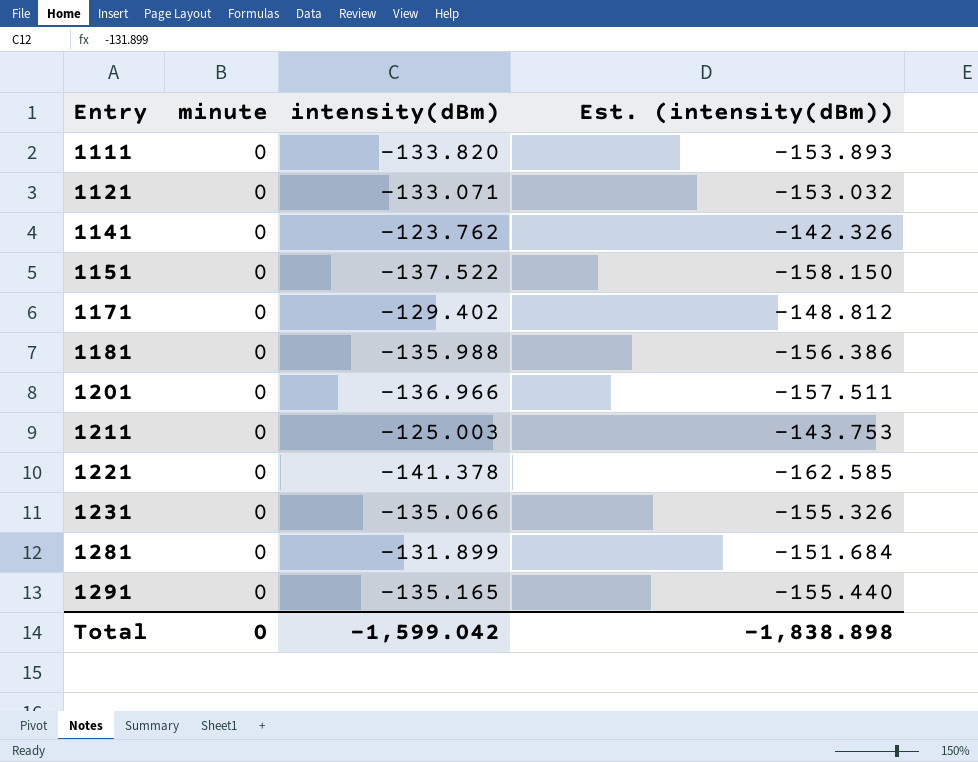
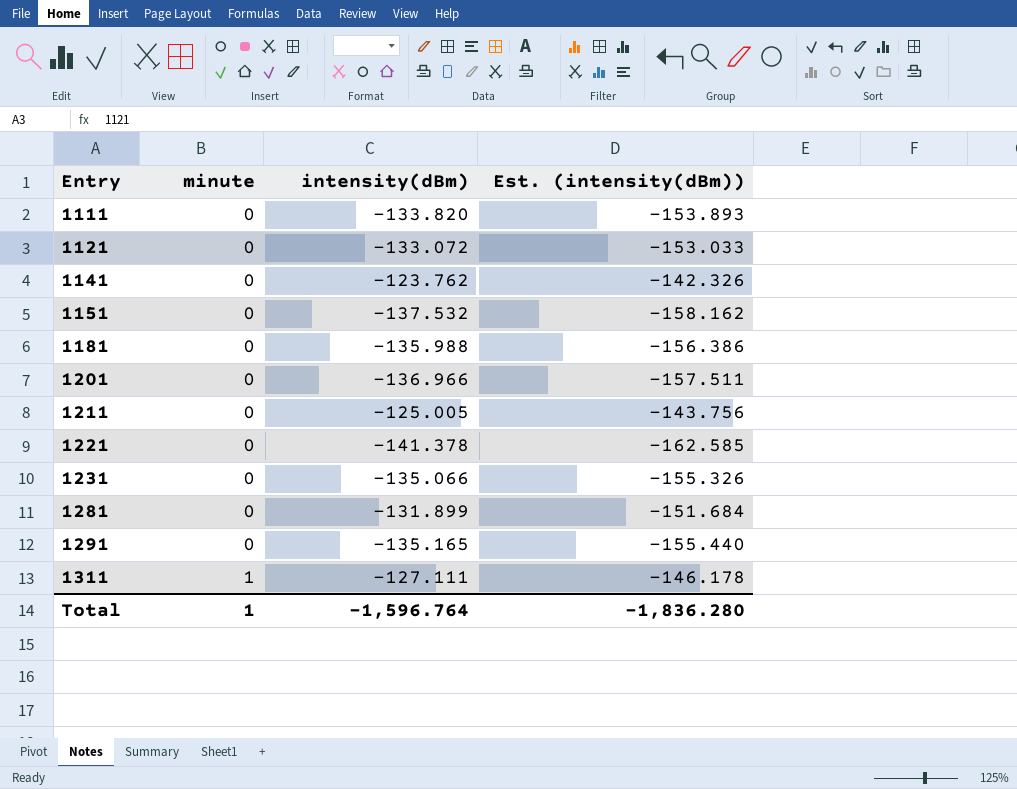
row 1171: 0 | -129.402 | -148.812 -> none
1121 | intensity(dBm): -133.071 -> -133.072
1121 | Est. (intensity(dBm)): -153.032 -> -153.033
1151 | intensity(dBm): -137.522 -> -137.532
1151 | Est. (intensity(dBm)): -158.150 -> -158.162
1211 | intensity(dBm): -125.003 -> -125.005
1211 | Est. (intensity(dBm)): -143.753 -> -143.756
row 1311: none -> 1 | -127.111 | -146.178
Total | minute: 0 -> 1
Total | intensity(dBm): -1,599.042 -> -1,596.764
Total | Est. (intensity(dBm)): -1,838.898 -> -1,836.280

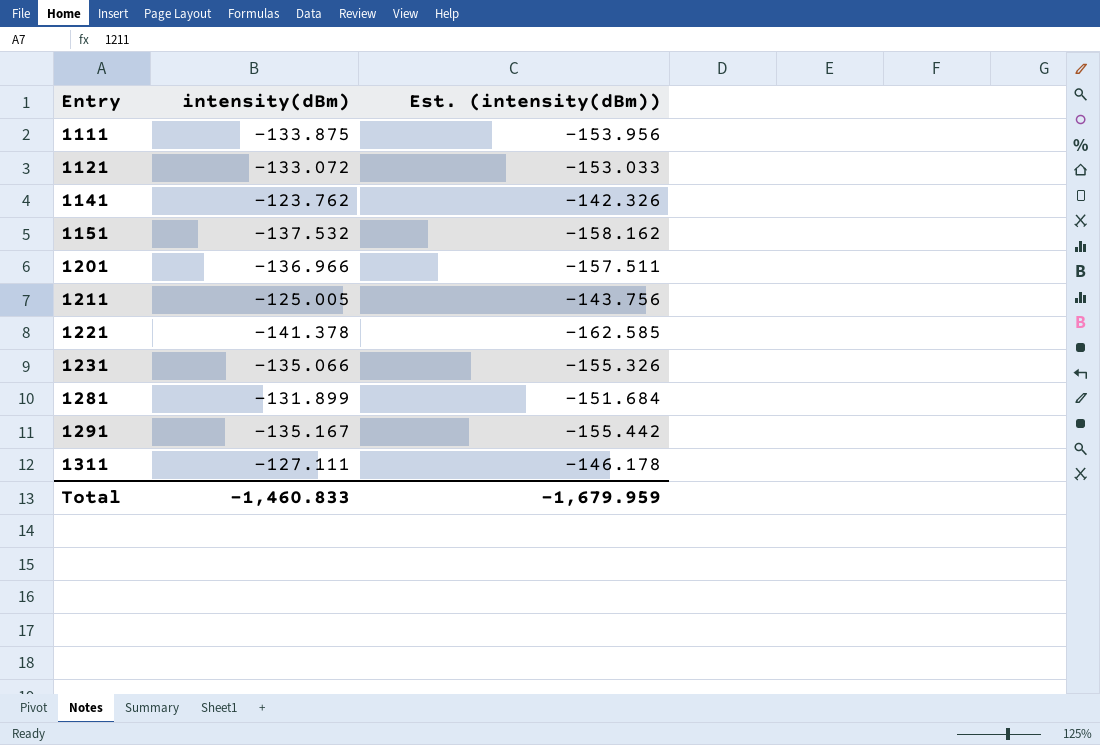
column minute | position: 2 -> none
row 1181: 0 | -135.988 | -156.386 -> none
1111 | intensity(dBm): -133.820 -> -133.875
1111 | Est. (intensity(dBm)): -153.893 -> -153.956
1291 | intensity(dBm): -135.165 -> -135.167
1291 | Est. (intensity(dBm)): -155.440 -> -155.442
Total | intensity(dBm): -1,596.764 -> -1,460.833
Total | Est. (intensity(dBm)): -1,836.280 -> -1,679.959

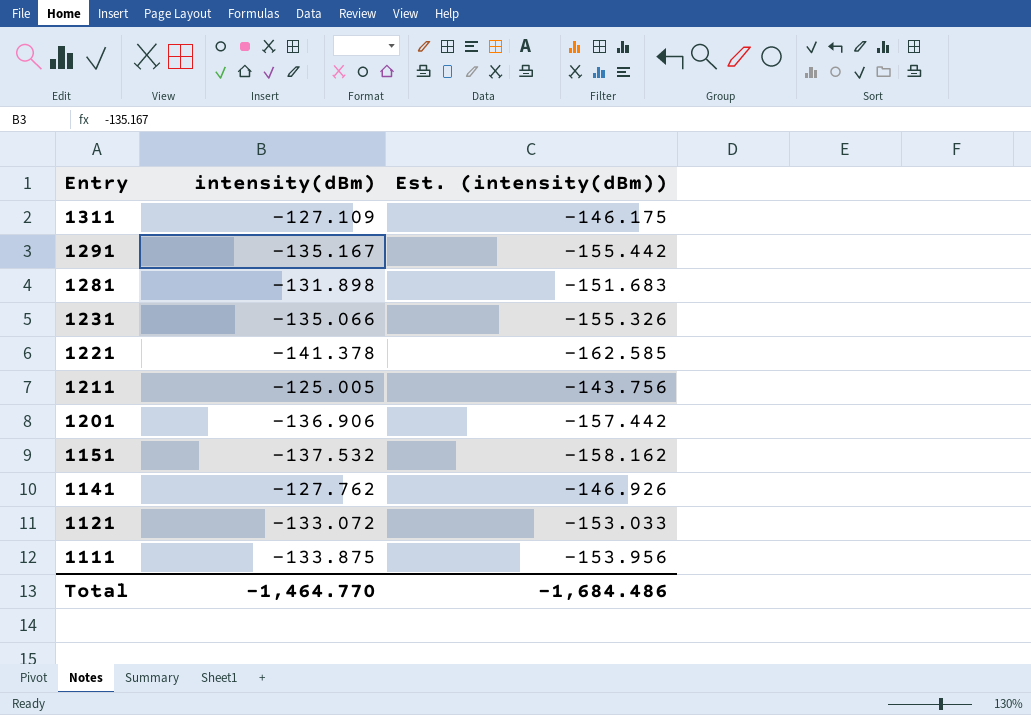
row order: Entry ascending -> Entry descending
1311 | intensity(dBm): -127.111 -> -127.109
1311 | Est. (intensity(dBm)): -146.178 -> -146.175
1281 | intensity(dBm): -131.899 -> -131.898
1281 | Est. (intensity(dBm)): -151.684 -> -151.683
1201 | intensity(dBm): -136.966 -> -136.906
1201 | Est. (intensity(dBm)): -157.511 -> -157.442
1141 | intensity(dBm): -123.762 -> -127.762
1141 | Est. (intensity(dBm)): -142.326 -> -146.926
Total | intensity(dBm): -1,460.833 -> -1,464.770
Total | Est. (intensity(dBm)): -1,679.959 -> -1,684.486

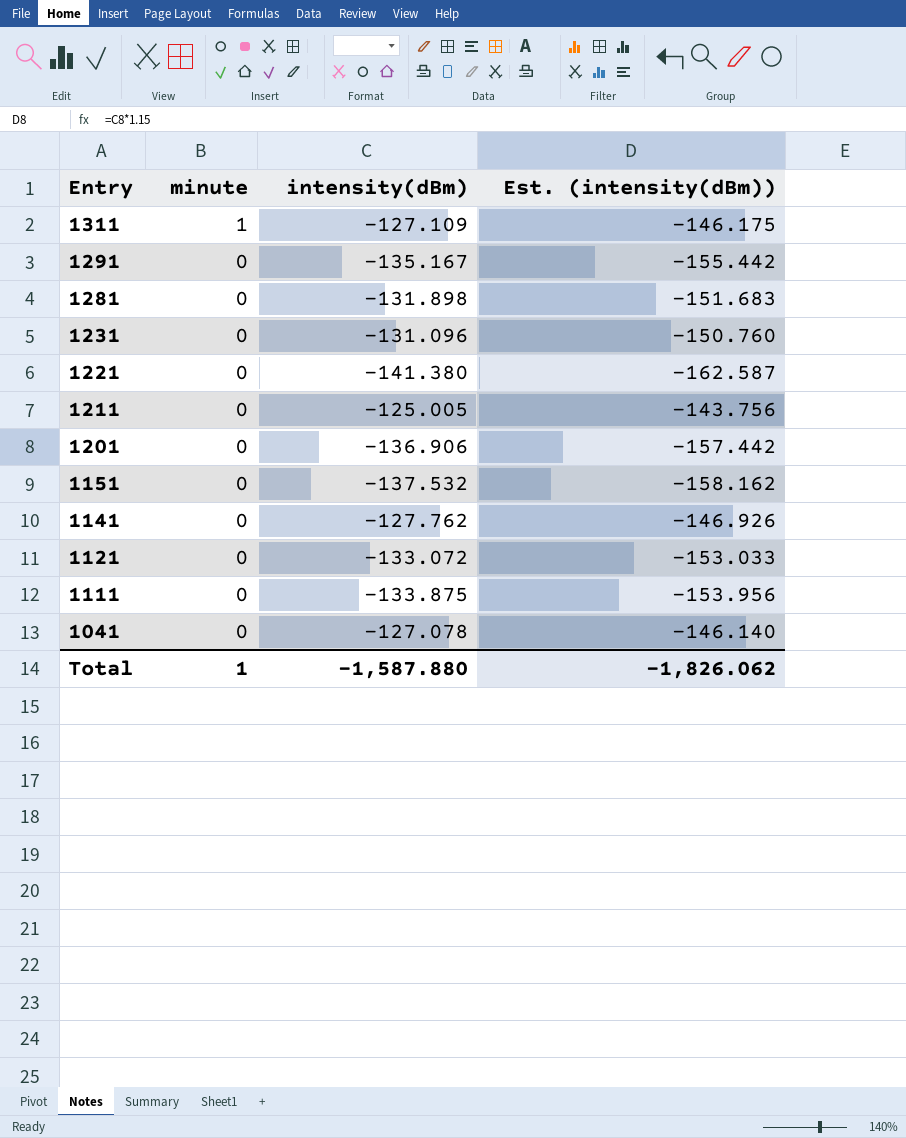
column minute | position: none -> 2
1231 | intensity(dBm): -135.066 -> -131.096
1231 | Est. (intensity(dBm)): -155.326 -> -150.760
1221 | intensity(dBm): -141.378 -> -141.380
1221 | Est. (intensity(dBm)): -162.585 -> -162.587
row 1041: none -> 0 | -127.078 | -146.140
Total | intensity(dBm): -1,464.770 -> -1,587.880
Total | Est. (intensity(dBm)): -1,684.486 -> -1,826.062

